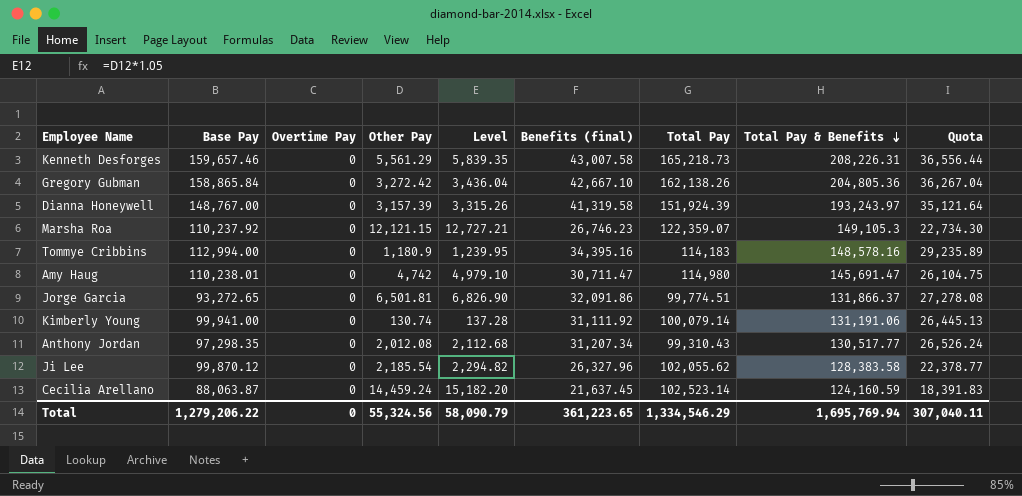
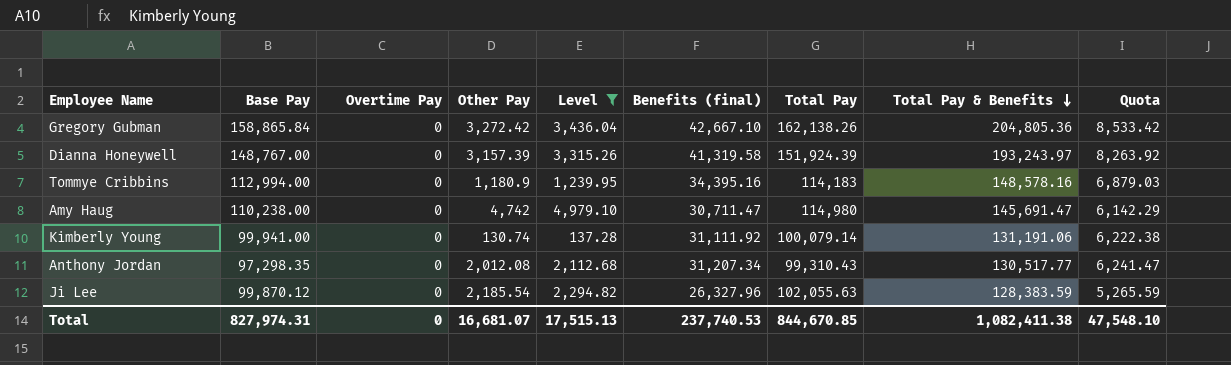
filter: none -> Level <= 4,979.10
column Quota | formula: [Benefits (final)] * 0.85 -> [Benefits (final)] * 0.2
Amy Haug | Base Pay: 110,238.01 -> 110,238.00
Ji Lee | Total Pay: 102,055.62 -> 102,055.63
Ji Lee | Total Pay & Benefits: 128,383.58 -> 128,383.59
Total | Base Pay: 1,279,206.22 -> 827,974.31
Total | Other Pay: 55,324.56 -> 16,681.07
Total | Level: 58,090.79 -> 17,515.13
Total | Benefits (final): 361,223.65 -> 237,740.53
Total | Total Pay: 1,334,546.29 -> 844,670.85
Total | Total Pay & Benefits: 1,695,769.94 -> 1,082,411.38
Total | Quota: 307,040.11 -> 47,548.10

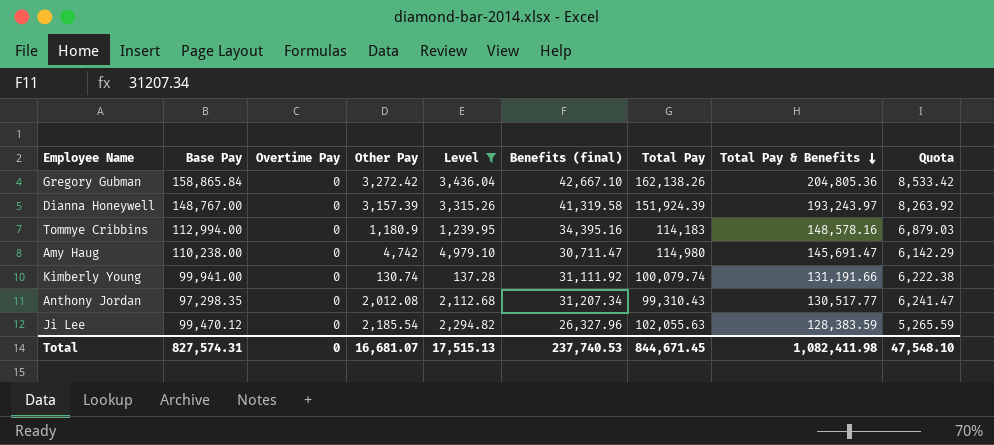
Kimberly Young | Total Pay: 100,079.14 -> 100,079.74
Kimberly Young | Total Pay & Benefits: 131,191.06 -> 131,191.66
Ji Lee | Base Pay: 99,870.12 -> 99,470.12
Total | Base Pay: 827,974.31 -> 827,574.31
Total | Total Pay: 844,670.85 -> 844,671.45
Total | Total Pay & Benefits: 1,082,411.38 -> 1,082,411.98

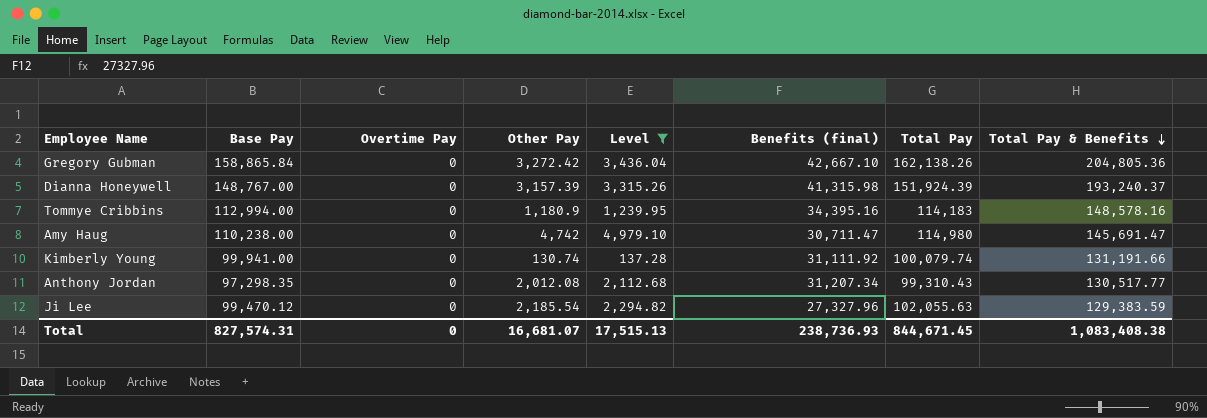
column Quota | formula: [Benefits (final)] * 0.2 -> none
Dianna Honeywell | Benefits (final): 41,319.58 -> 41,315.98
Dianna Honeywell | Total Pay & Benefits: 193,243.97 -> 193,240.37
Ji Lee | Benefits (final): 26,327.96 -> 27,327.96
Ji Lee | Total Pay & Benefits: 128,383.59 -> 129,383.59
Total | Benefits (final): 237,740.53 -> 238,736.93
Total | Total Pay & Benefits: 1,082,411.98 -> 1,083,408.38

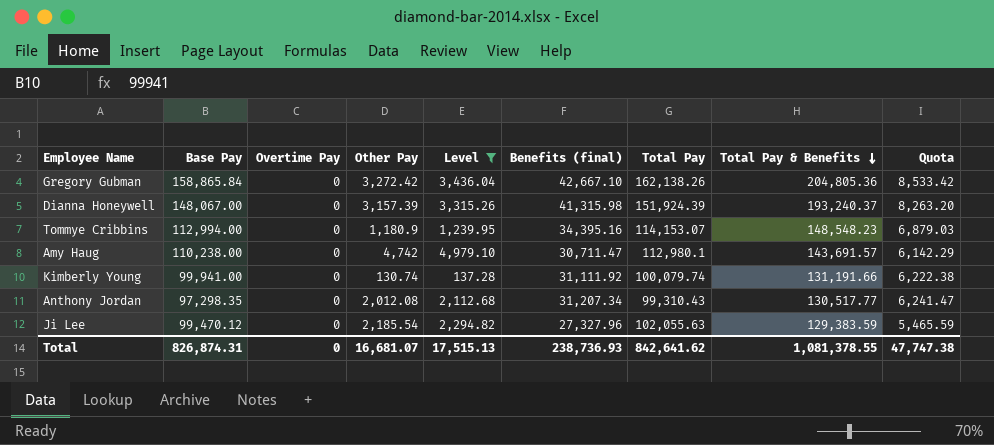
column Quota | formula: none -> [Benefits (final)] * 0.2
Dianna Honeywell | Base Pay: 148,767.00 -> 148,067.00
Tommye Cribbins | Total Pay: 114,183 -> 114,153.07
Tommye Cribbins | Total Pay & Benefits: 148,578.16 -> 148,548.23
Amy Haug | Total Pay: 114,980 -> 112,980.1
Amy Haug | Total Pay & Benefits: 145,691.47 -> 143,691.57
Total | Base Pay: 827,574.31 -> 826,874.31
Total | Total Pay: 844,671.45 -> 842,641.62
Total | Total Pay & Benefits: 1,083,408.38 -> 1,081,378.55

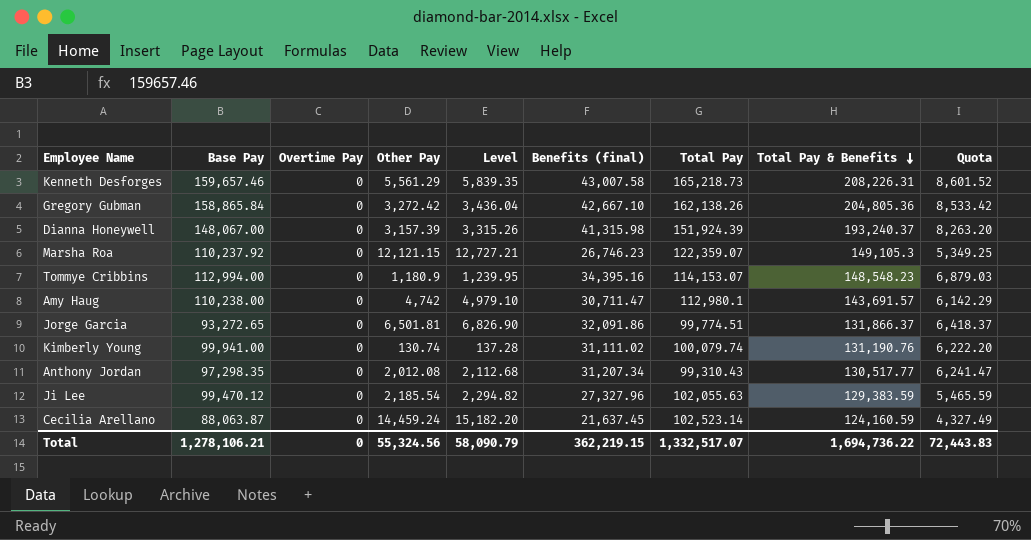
filter: Level <= 4,979.10 -> none
Kimberly Young | Benefits (final): 31,111.92 -> 31,111.02
Kimberly Young | Total Pay & Benefits: 131,191.66 -> 131,190.76
Kimberly Young | Quota: 6,222.38 -> 6,222.20
Total | Base Pay: 826,874.31 -> 1,278,106.21
Total | Other Pay: 16,681.07 -> 55,324.56
Total | Level: 17,515.13 -> 58,090.79
Total | Benefits (final): 238,736.93 -> 362,219.15
Total | Total Pay: 842,641.62 -> 1,332,517.07
Total | Total Pay & Benefits: 1,081,378.55 -> 1,694,736.22
Total | Quota: 47,747.38 -> 72,443.83

